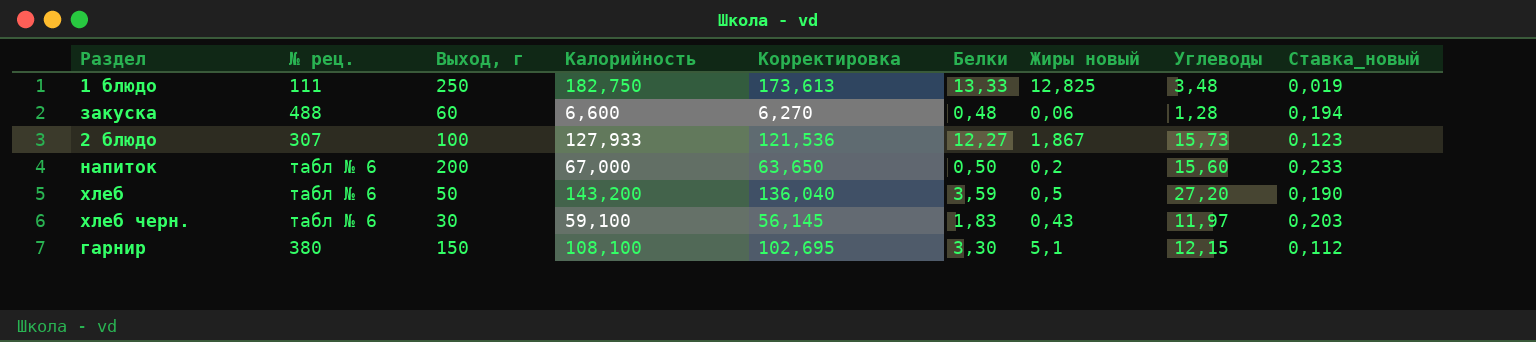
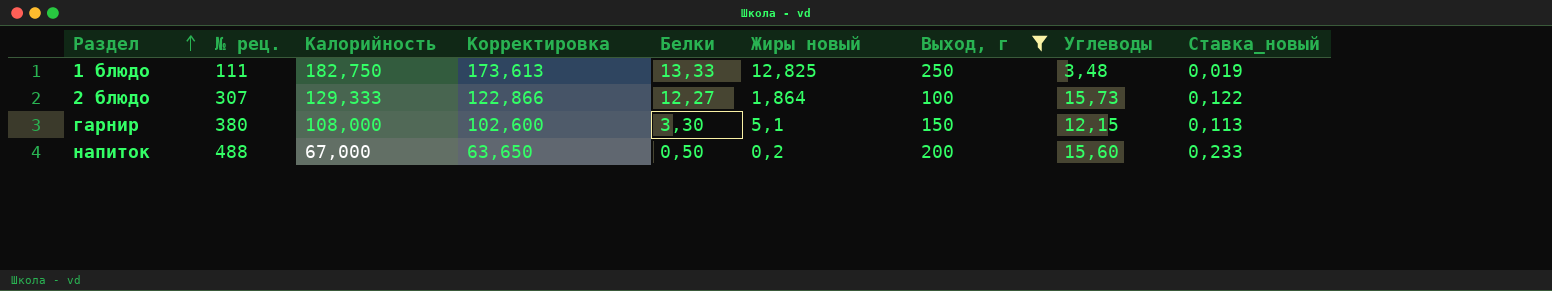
filter: none -> Выход, г >= 100
row order: none -> Раздел ascending
column Выход, г | position: 3 -> 7
2 блюдо | Калорийность: 127,933 -> 129,333
2 блюдо | Корректировка: 121,536 -> 122,866
2 блюдо | Жиры новый: 1,867 -> 1,864
2 блюдо | Ставка_новый: 0,123 -> 0,122
гарнир | Калорийность: 108,100 -> 108,000
гарнир | Корректировка: 102,695 -> 102,600
гарнир | Ставка_новый: 0,112 -> 0,113
напиток | № рец.: табл № 6 -> 488

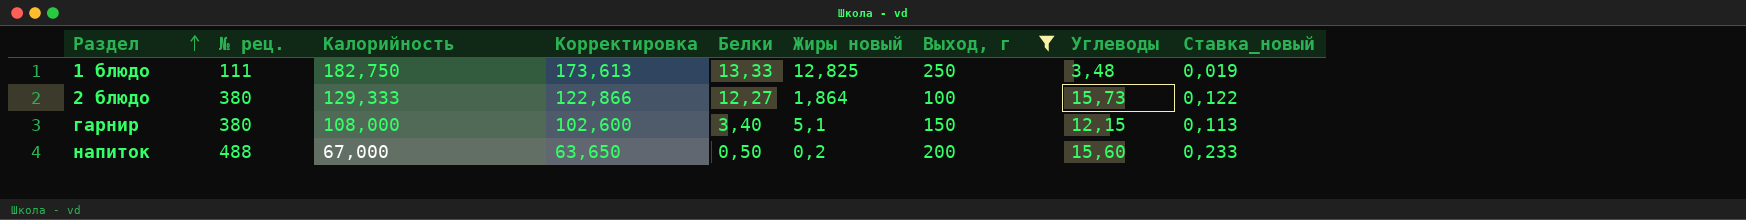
2 блюдо | № рец.: 307 -> 380
гарнир | Белки: 3,30 -> 3,40

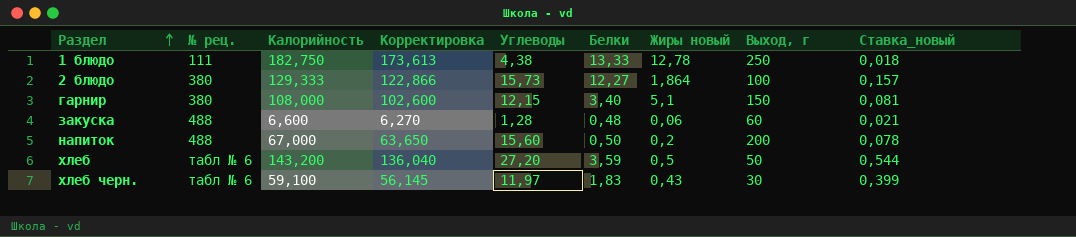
filter: Выход, г >= 100 -> none
column Углеводы | position: 8 -> 5
column Ставка_новый | formula: [Углеводы] / [Калорийность] -> [Углеводы] / [Выход, г]
1 блюдо | Углеводы: 3,48 -> 4,38
1 блюдо | Жиры новый: 12,825 -> 12,78

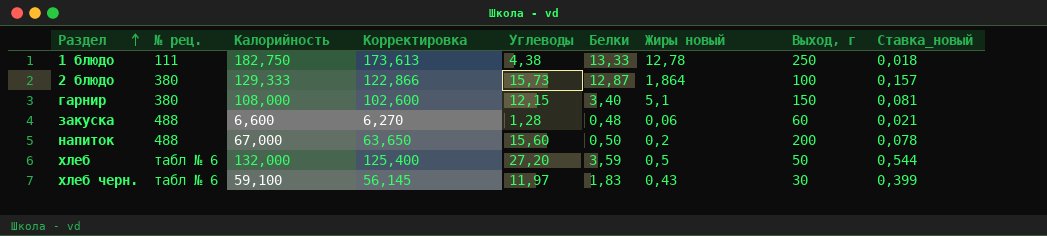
2 блюдо | Белки: 12,27 -> 12,87
хлеб | Калорийность: 143,200 -> 132,000
хлеб | Корректировка: 136,040 -> 125,400

